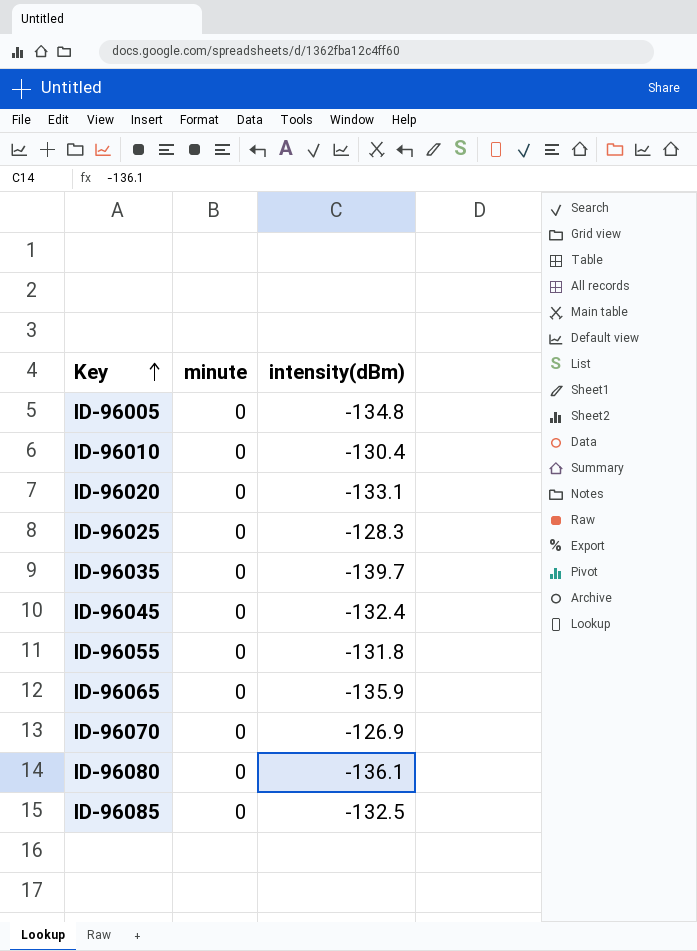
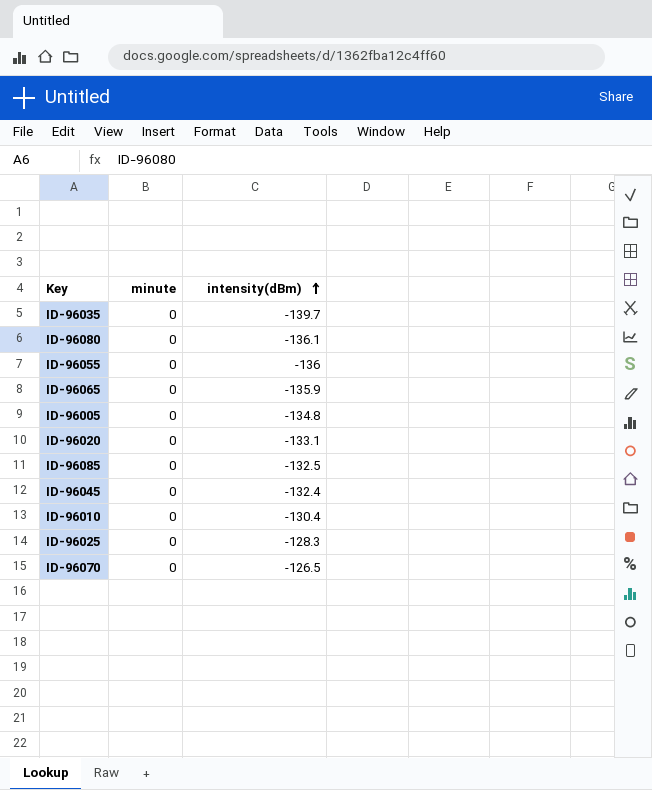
row order: Key ascending -> intensity(dBm) ascending
ID-96055 | intensity(dBm): -131.8 -> -136
ID-96070 | intensity(dBm): -126.9 -> -126.5

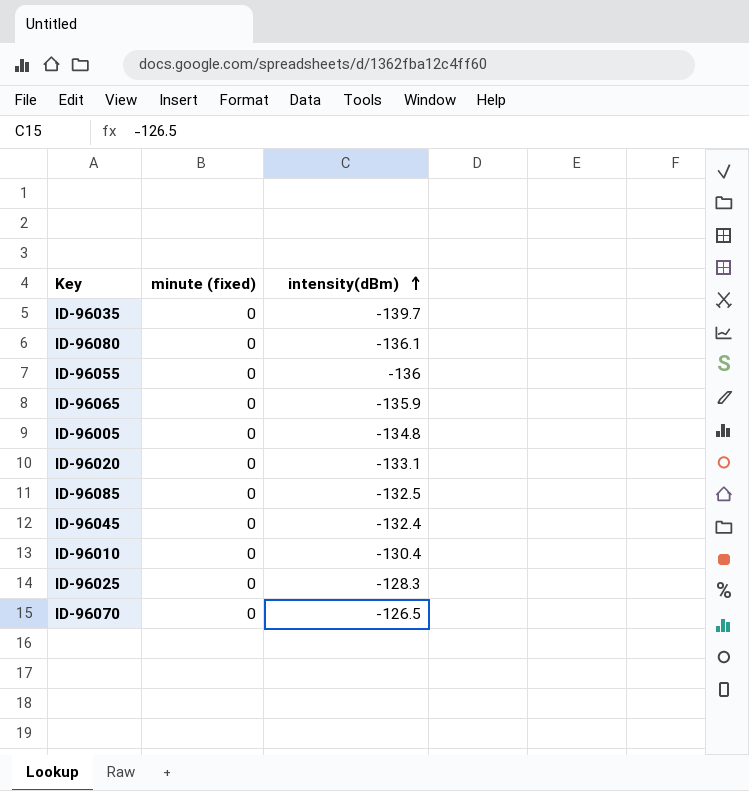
column name: minute -> minute (fixed)

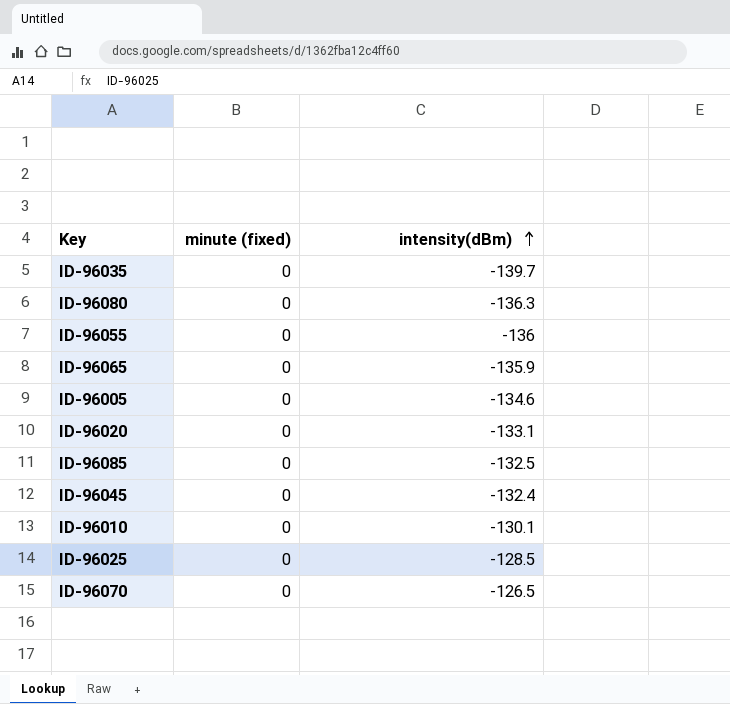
ID-96080 | intensity(dBm): -136.1 -> -136.3
ID-96005 | intensity(dBm): -134.8 -> -134.6
ID-96010 | intensity(dBm): -130.4 -> -130.1
ID-96025 | intensity(dBm): -128.3 -> -128.5

